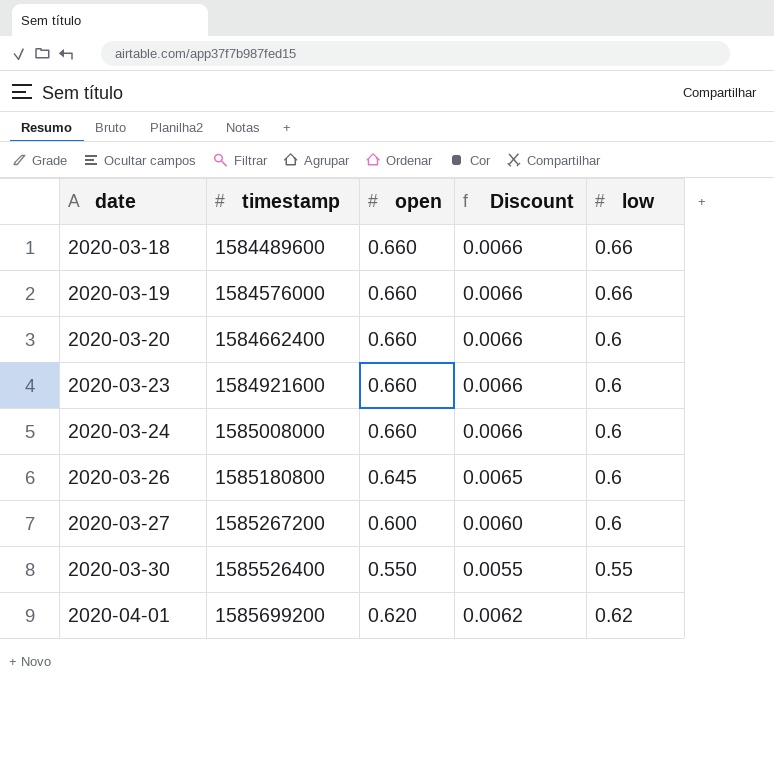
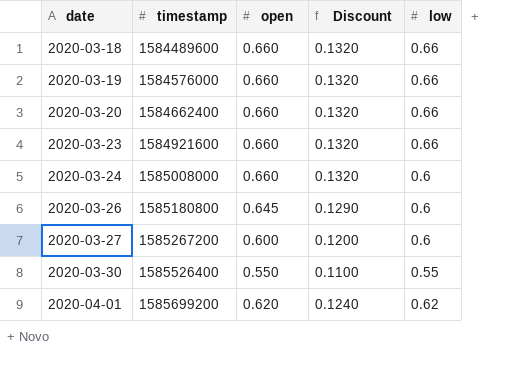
column Discount | formula: [open] * 0.01 -> [open] * 0.2
2020-03-20 | low: 0.6 -> 0.66
2020-03-23 | low: 0.6 -> 0.66

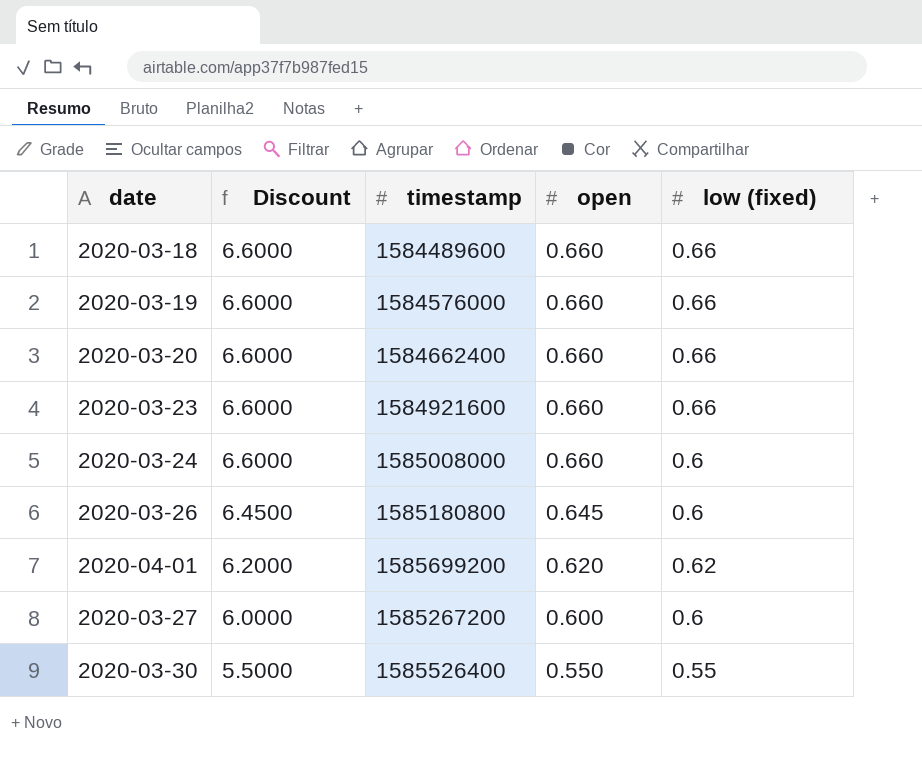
row order: date ascending -> Discount descending
column Discount | formula: [open] * 0.2 -> [open] * 10
column Discount | position: 4 -> 2
column name: low -> low (fixed)

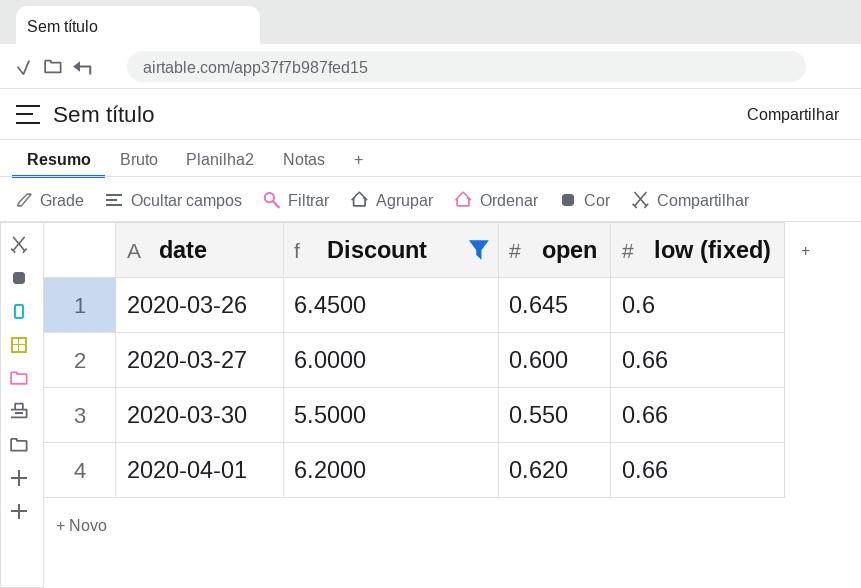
filter: none -> Discount != 6.6000
row order: Discount descending -> date ascending
column timestamp | position: 3 -> none
2020-03-27 | low (fixed): 0.6 -> 0.66
2020-03-30 | low (fixed): 0.55 -> 0.66
2020-04-01 | low (fixed): 0.62 -> 0.66

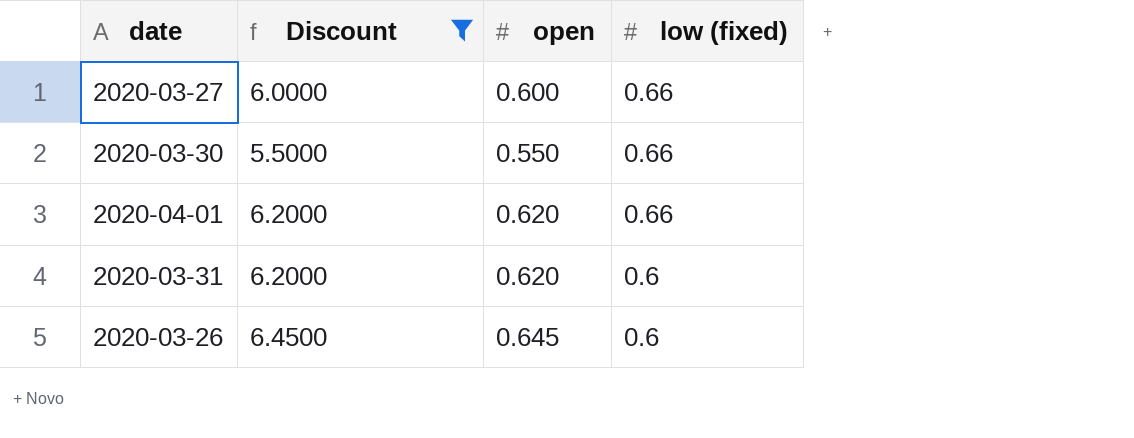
row order: date ascending -> low (fixed) descending
row 2020-03-31: none -> 6.2000 | 0.620 | 0.6

